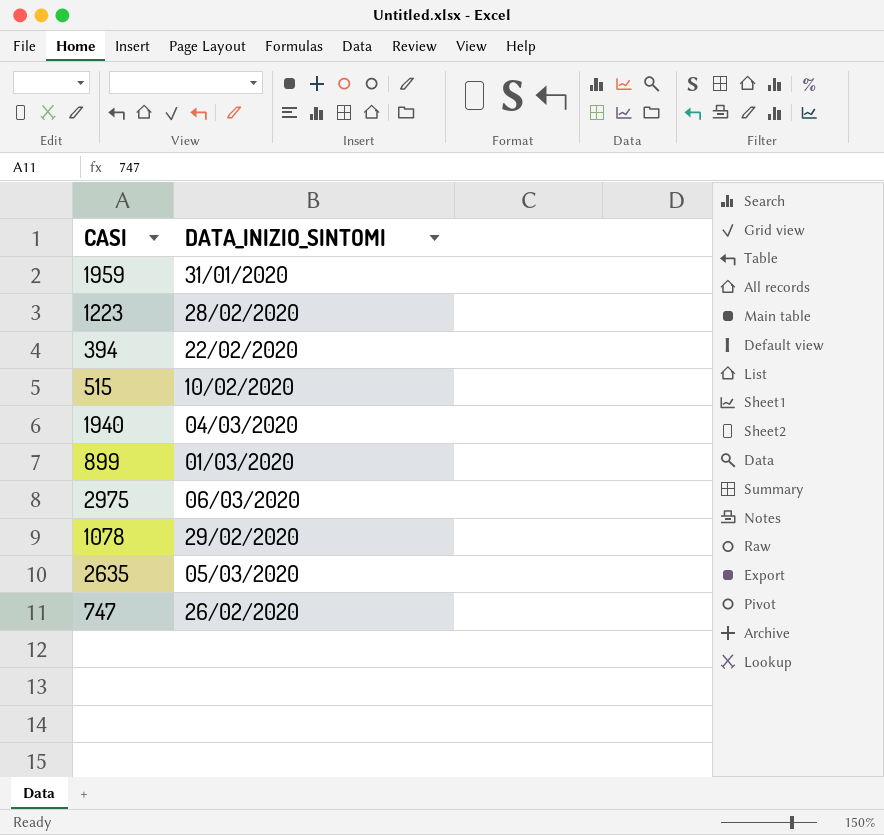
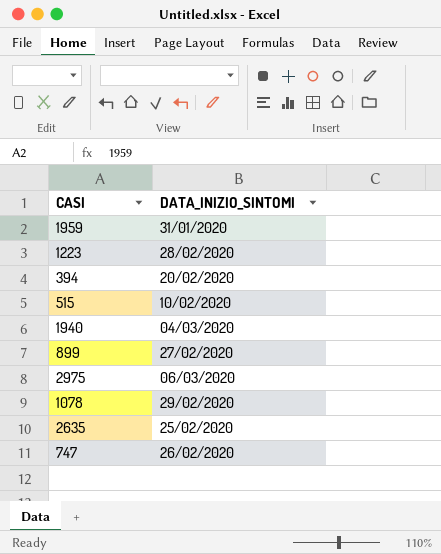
394 | DATA_INIZIO_SINTOMI: 22/02/2020 -> 20/02/2020
899 | DATA_INIZIO_SINTOMI: 01/03/2020 -> 27/02/2020
2635 | DATA_INIZIO_SINTOMI: 05/03/2020 -> 25/02/2020

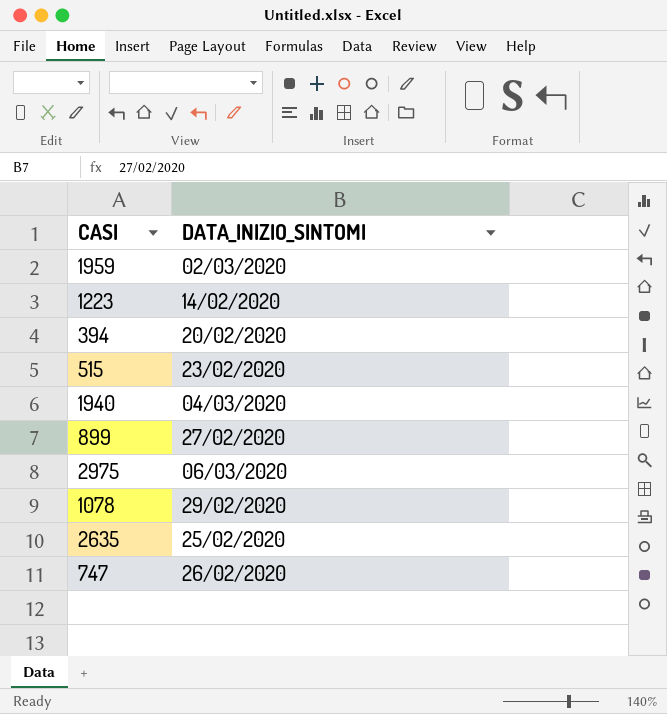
1959 | DATA_INIZIO_SINTOMI: 31/01/2020 -> 02/03/2020
1223 | DATA_INIZIO_SINTOMI: 28/02/2020 -> 14/02/2020
515 | DATA_INIZIO_SINTOMI: 10/02/2020 -> 23/02/2020

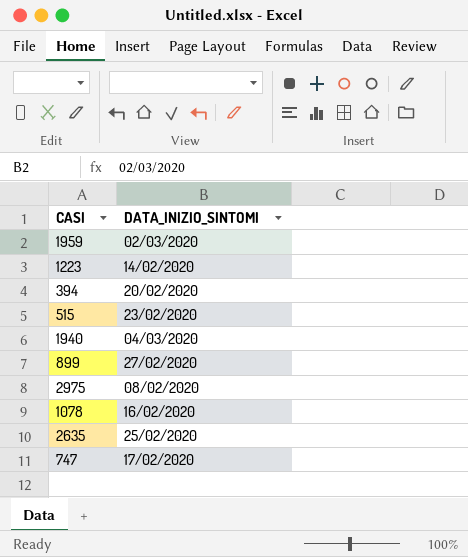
2975 | DATA_INIZIO_SINTOMI: 06/03/2020 -> 08/02/2020
1078 | DATA_INIZIO_SINTOMI: 29/02/2020 -> 16/02/2020
747 | DATA_INIZIO_SINTOMI: 26/02/2020 -> 17/02/2020

